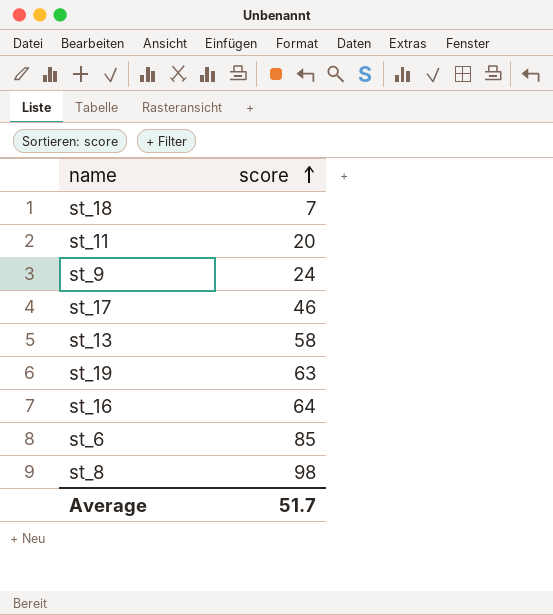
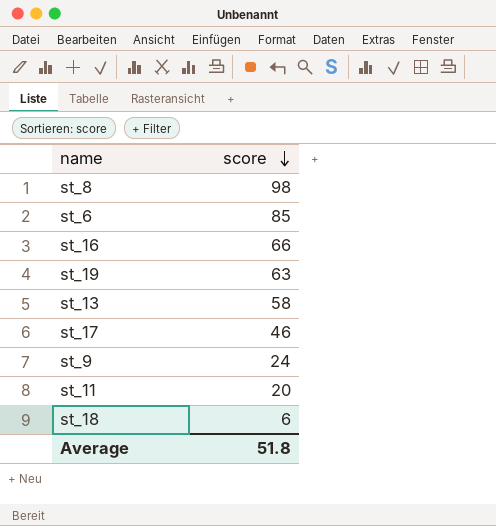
row order: score ascending -> score descending
st_16 | score: 64 -> 66
st_18 | score: 7 -> 6
Average | score: 51.7 -> 51.8

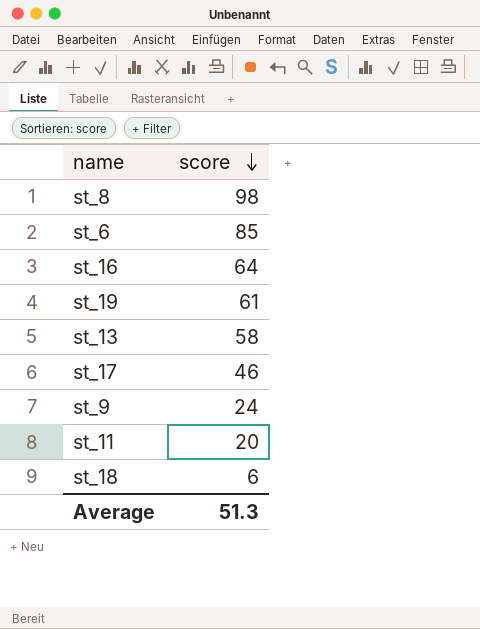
st_16 | score: 66 -> 64
st_19 | score: 63 -> 61
Average | score: 51.8 -> 51.3

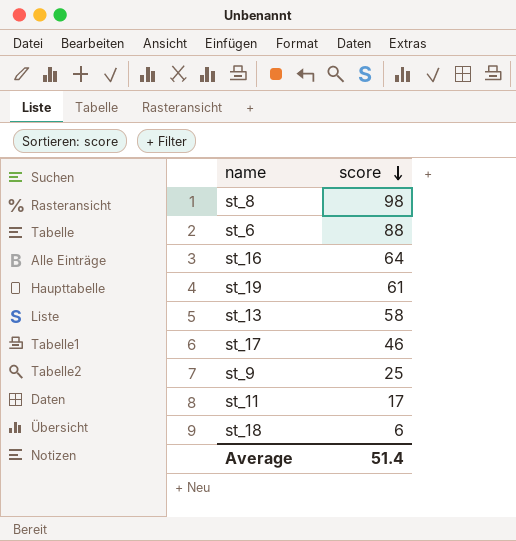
st_6 | score: 85 -> 88
st_9 | score: 24 -> 25
st_11 | score: 20 -> 17
Average | score: 51.3 -> 51.4

